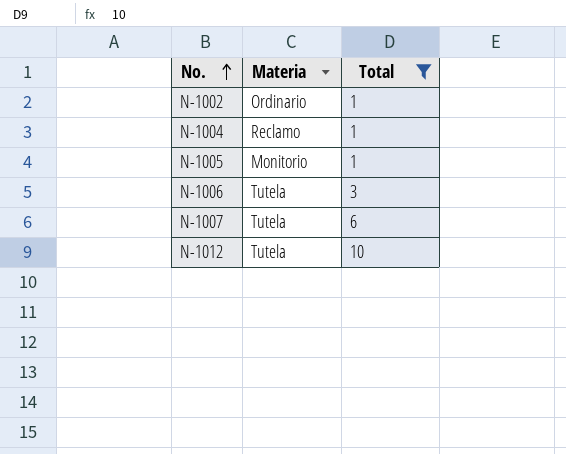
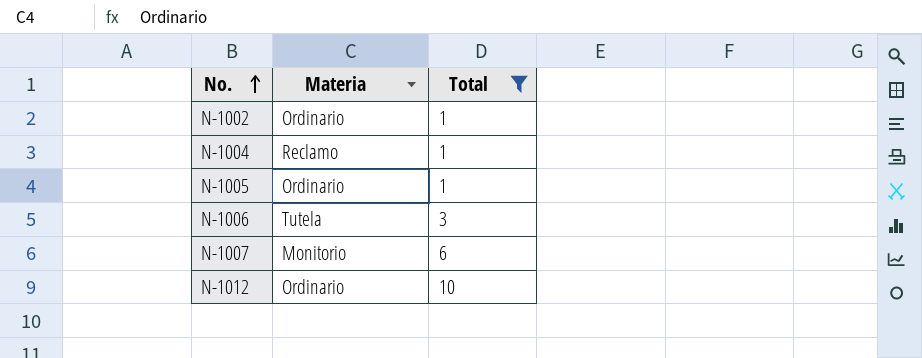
N-1005 | Materia: Monitorio -> Ordinario
N-1007 | Materia: Tutela -> Monitorio
N-1012 | Materia: Tutela -> Ordinario

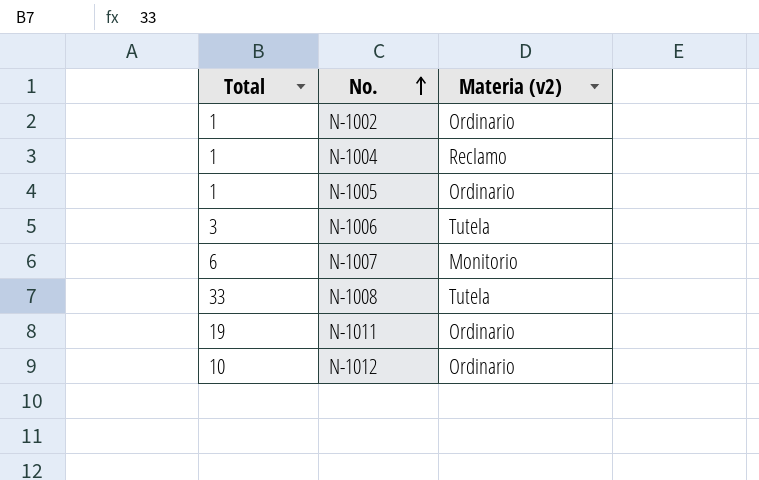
filter: Total <= 10 -> none
column Total | position: 3 -> 1
column name: Materia -> Materia (v2)

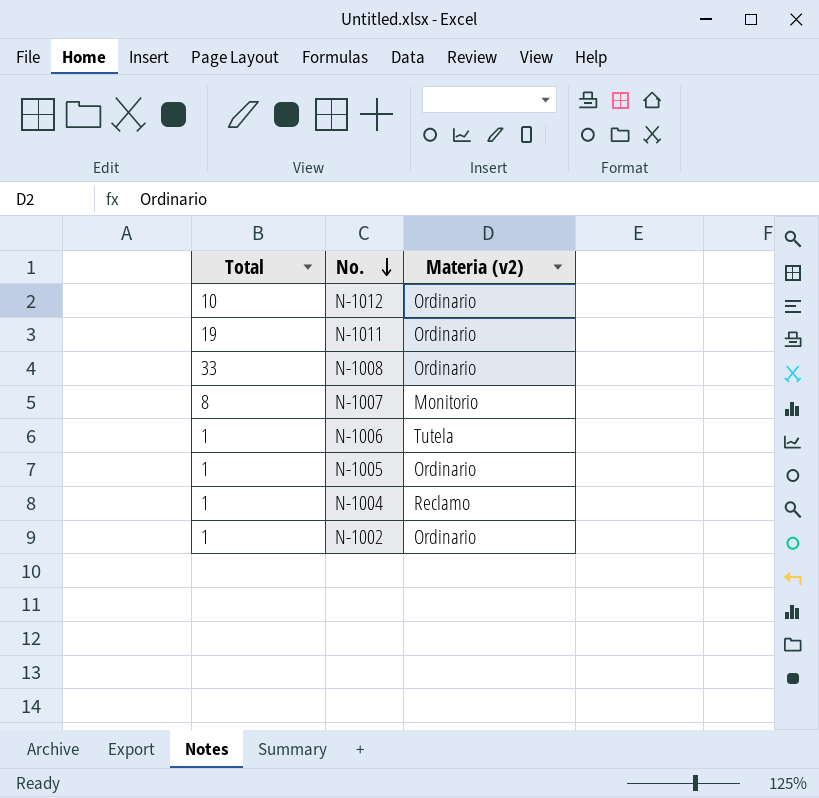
row order: No. ascending -> No. descending
N-1008 | Materia (v2): Tutela -> Ordinario
N-1007 | Total: 6 -> 8
N-1006 | Total: 3 -> 1

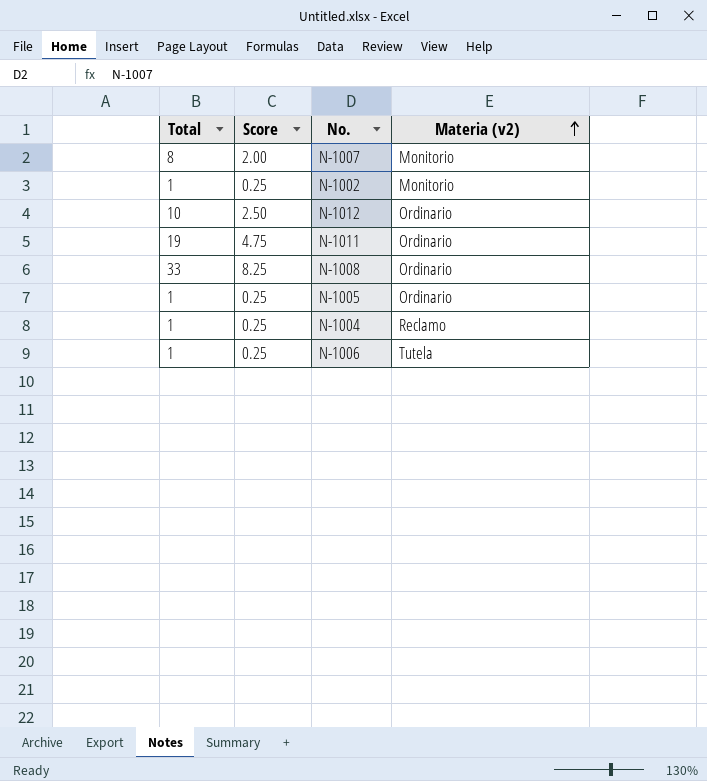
row order: No. descending -> Materia (v2) ascending
column Score | formula: none -> [Total] * 0.25
N-1002 | Materia (v2): Ordinario -> Monitorio

